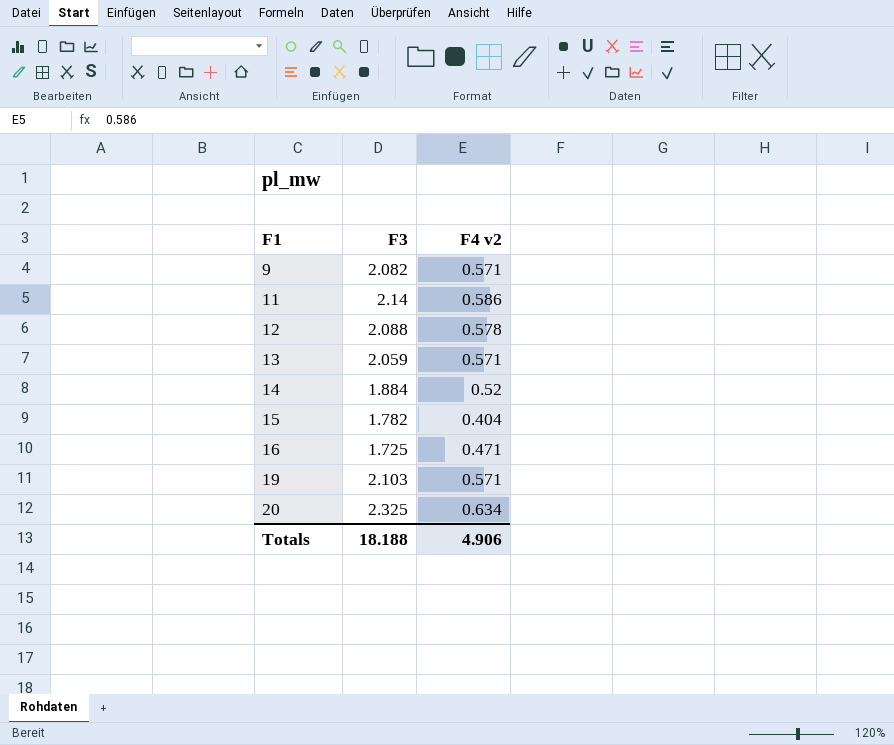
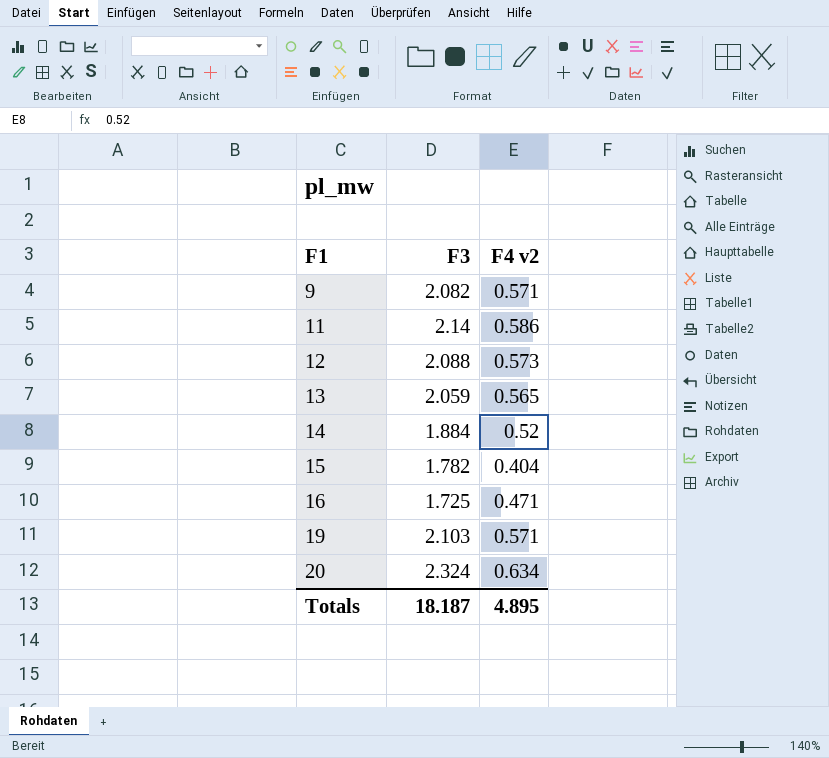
12 | F4 v2: 0.578 -> 0.573
13 | F4 v2: 0.571 -> 0.565
20 | F3: 2.325 -> 2.324
Totals | F3: 18.188 -> 18.187
Totals | F4 v2: 4.906 -> 4.895

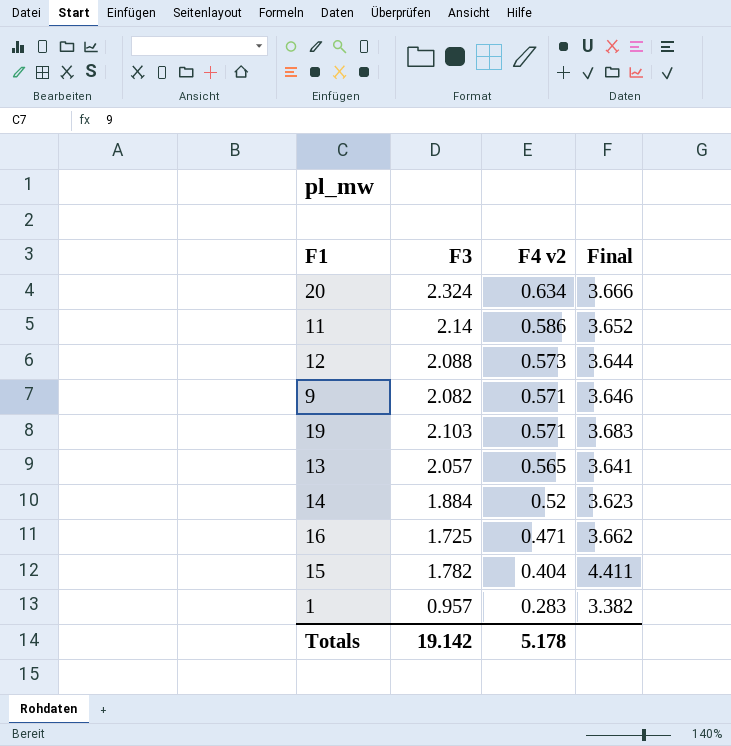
row order: F1 ascending -> F4 v2 descending
column Final | formula: none -> [F3] / [F4 v2]
13 | F3: 2.059 -> 2.057
row 1: none -> 0.957 | 0.283 | 3.382
Totals | F3: 18.187 -> 19.142
Totals | F4 v2: 4.895 -> 5.178

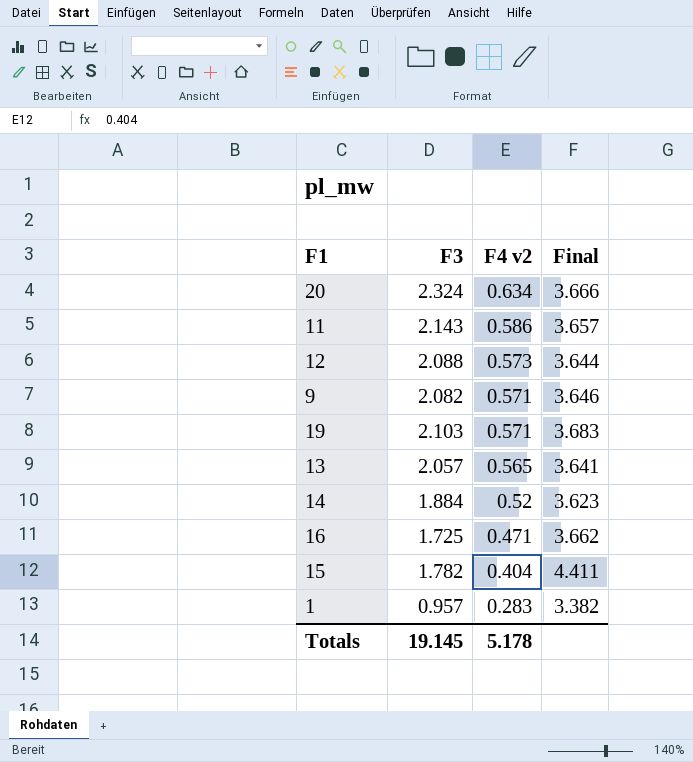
11 | F3: 2.14 -> 2.143
11 | Final: 3.652 -> 3.657
Totals | F3: 19.142 -> 19.145

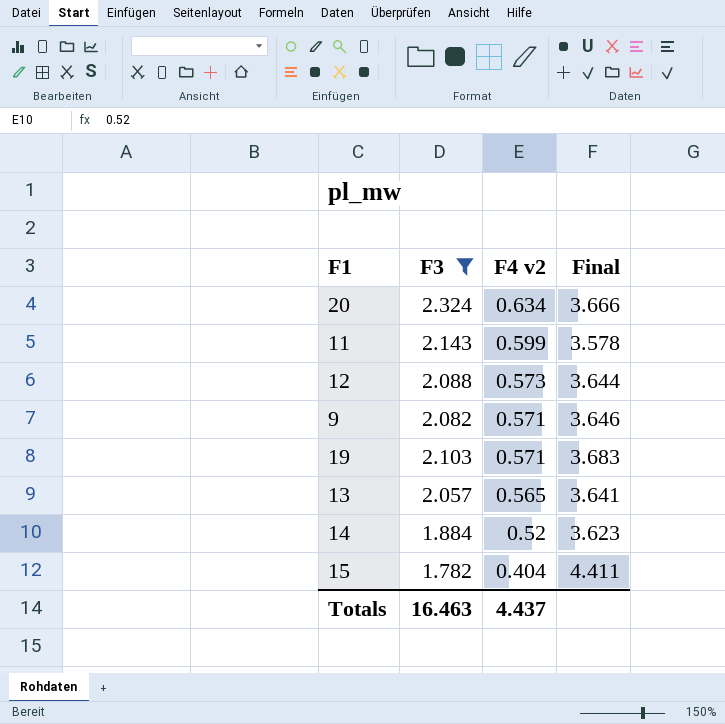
filter: none -> F3 >= 1.782
11 | F4 v2: 0.586 -> 0.599
11 | Final: 3.657 -> 3.578
Totals | F3: 19.145 -> 16.463
Totals | F4 v2: 5.178 -> 4.437

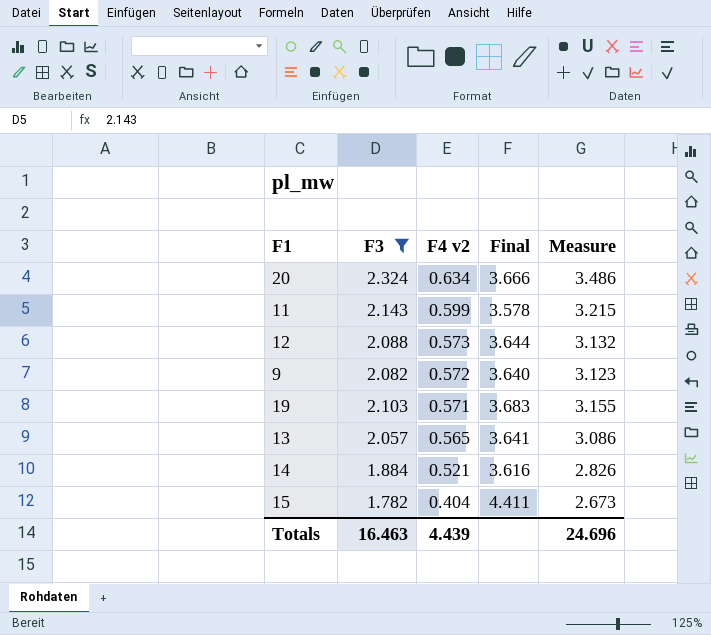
column Measure | formula: none -> [F3] * 1.5
9 | F4 v2: 0.571 -> 0.572
9 | Final: 3.646 -> 3.640
14 | F4 v2: 0.52 -> 0.521
14 | Final: 3.623 -> 3.616
Totals | F4 v2: 4.437 -> 4.439

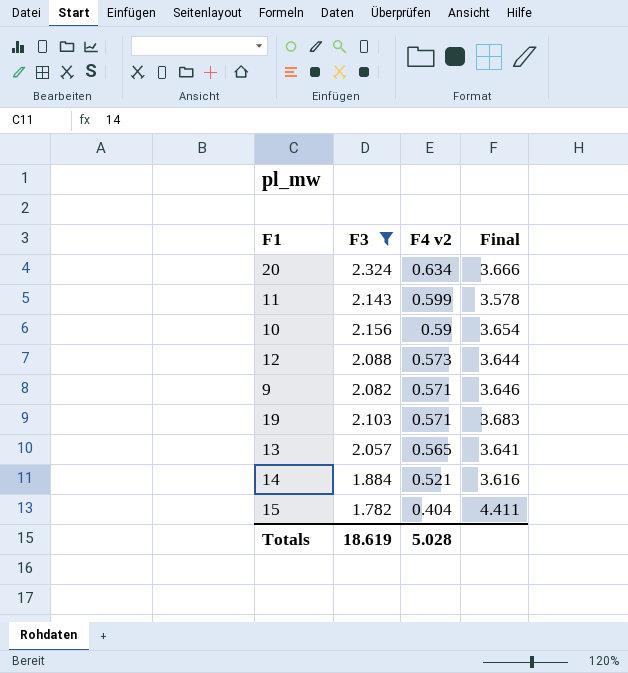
column Measure | formula: [F3] * 1.5 -> none
row 10: none -> 2.156 | 0.59 | 3.654
9 | F4 v2: 0.572 -> 0.571
9 | Final: 3.640 -> 3.646
Totals | F3: 16.463 -> 18.619
Totals | F4 v2: 4.439 -> 5.028

